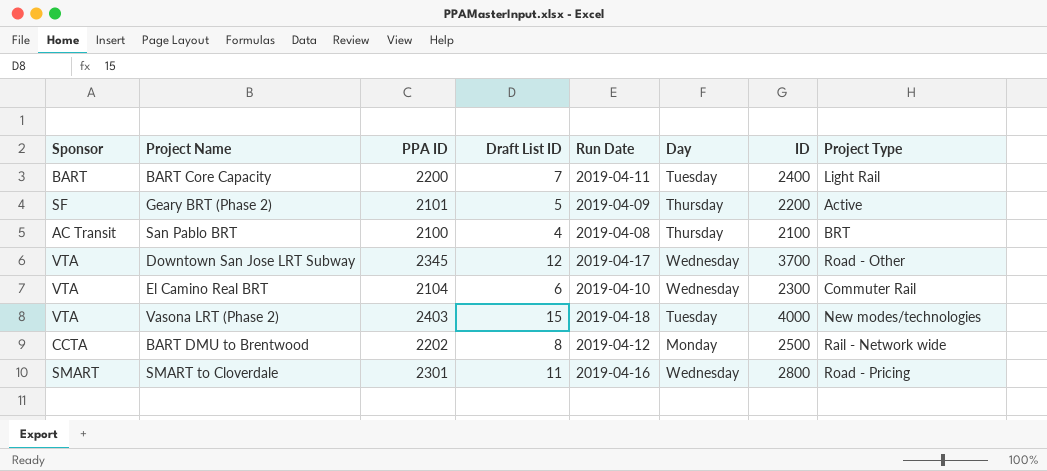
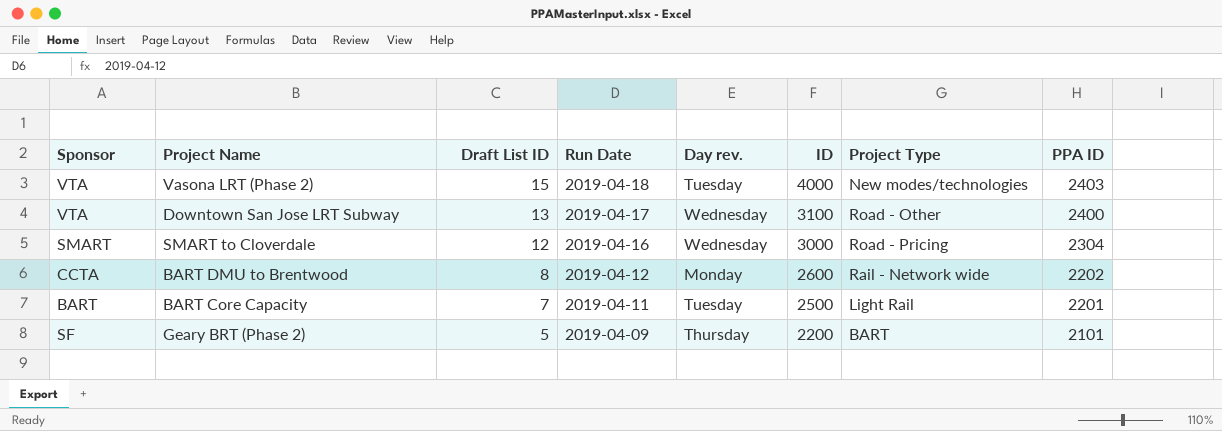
row order: none -> Draft List ID descending
column name: Day -> Day rev.
column PPA ID | position: 3 -> 8
row San Pablo BRT: AC Transit | 2100 | 4 | 2019-04-08 | Thursday | 2100 | BRT -> none
row El Camino Real BRT: VTA | 2104 | 6 | 2019-04-10 | Wednesday | 2300 | Commuter Rail -> none
Downtown San Jose LRT Subway | Draft List ID: 12 -> 13
Downtown San Jose LRT Subway | ID: 3700 -> 3100
Downtown San Jose LRT Subway | PPA ID: 2345 -> 2400
SMART to Cloverdale | Draft List ID: 11 -> 12
SMART to Cloverdale | ID: 2800 -> 3000
SMART to Cloverdale | PPA ID: 2301 -> 2304
BART DMU to Brentwood | ID: 2500 -> 2600
BART Core Capacity | ID: 2400 -> 2500
BART Core Capacity | PPA ID: 2200 -> 2201
Geary BRT (Phase 2) | Project Type: Active -> BART

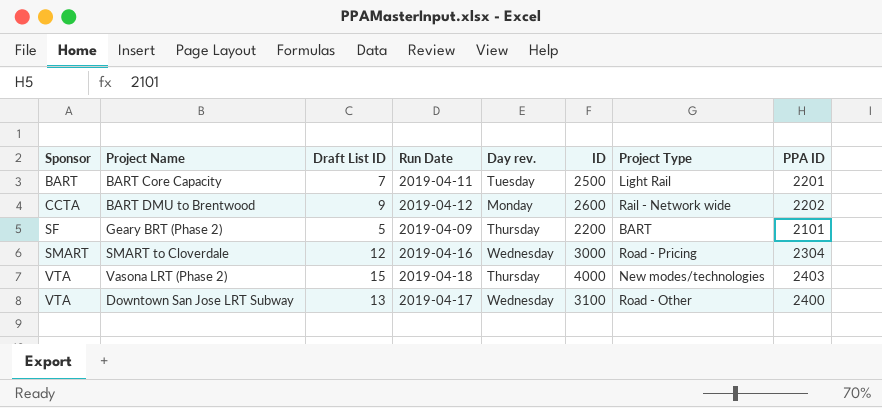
row order: Draft List ID descending -> Sponsor ascending
BART DMU to Brentwood | Draft List ID: 8 -> 9
Vasona LRT (Phase 2) | Day rev.: Tuesday -> Thursday

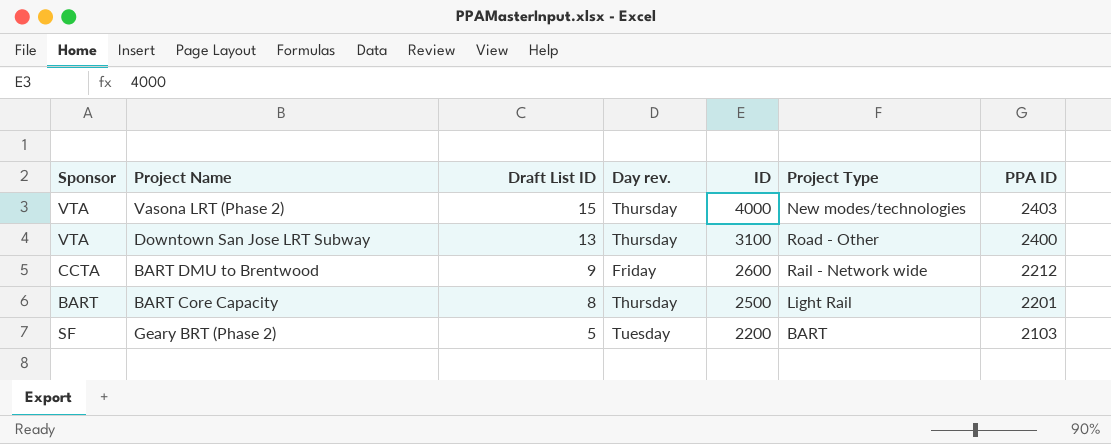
row order: Sponsor ascending -> Draft List ID descending
column Run Date | position: 4 -> none
row SMART to Cloverdale: SMART | 12 | 2019-04-16 | Wednesday | 3000 | Road - Pricing | 2304 -> none
Downtown San Jose LRT Subway | Day rev.: Wednesday -> Thursday
BART DMU to Brentwood | Day rev.: Monday -> Friday
BART DMU to Brentwood | PPA ID: 2202 -> 2212
BART Core Capacity | Draft List ID: 7 -> 8
BART Core Capacity | Day rev.: Tuesday -> Thursday
Geary BRT (Phase 2) | Day rev.: Thursday -> Tuesday
Geary BRT (Phase 2) | PPA ID: 2101 -> 2103

